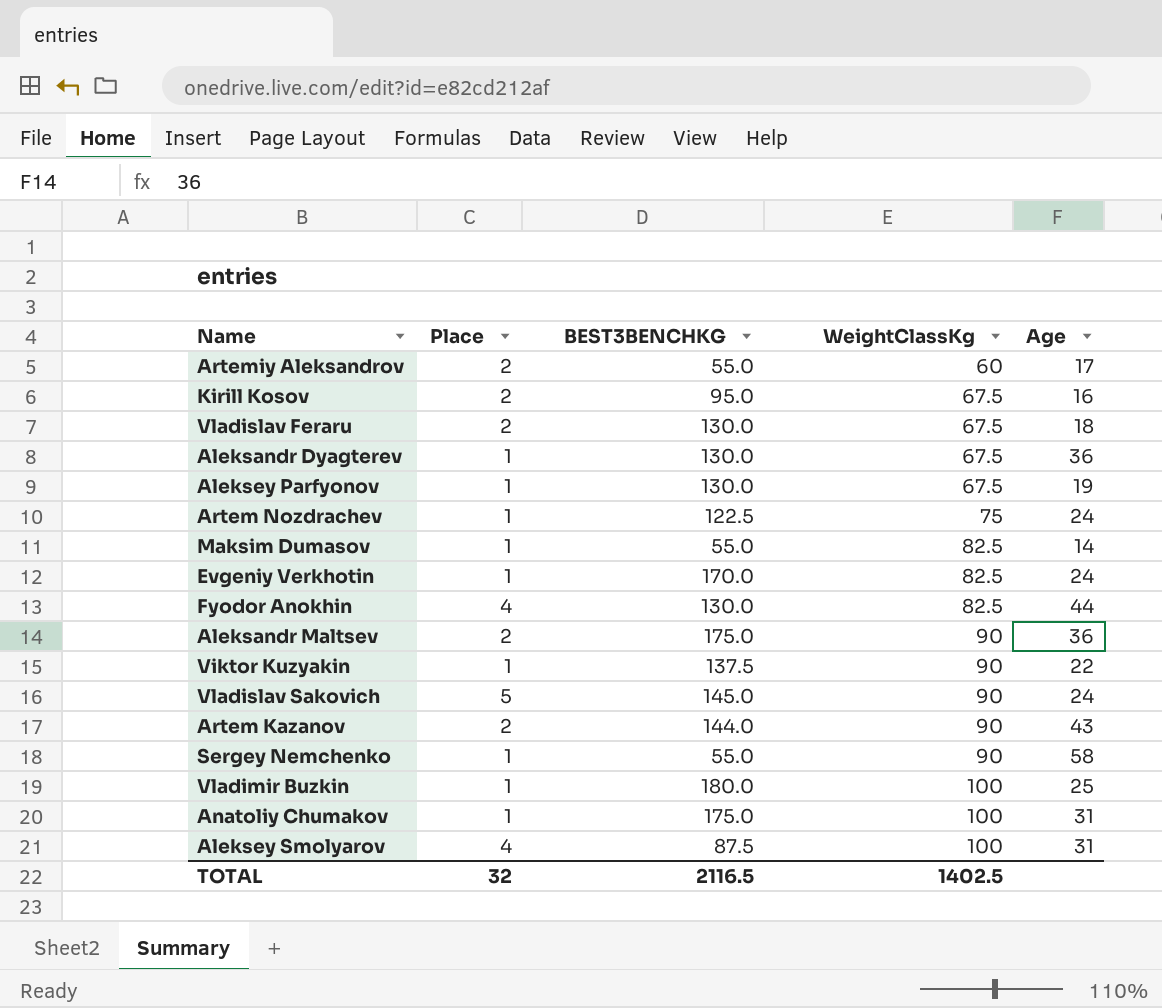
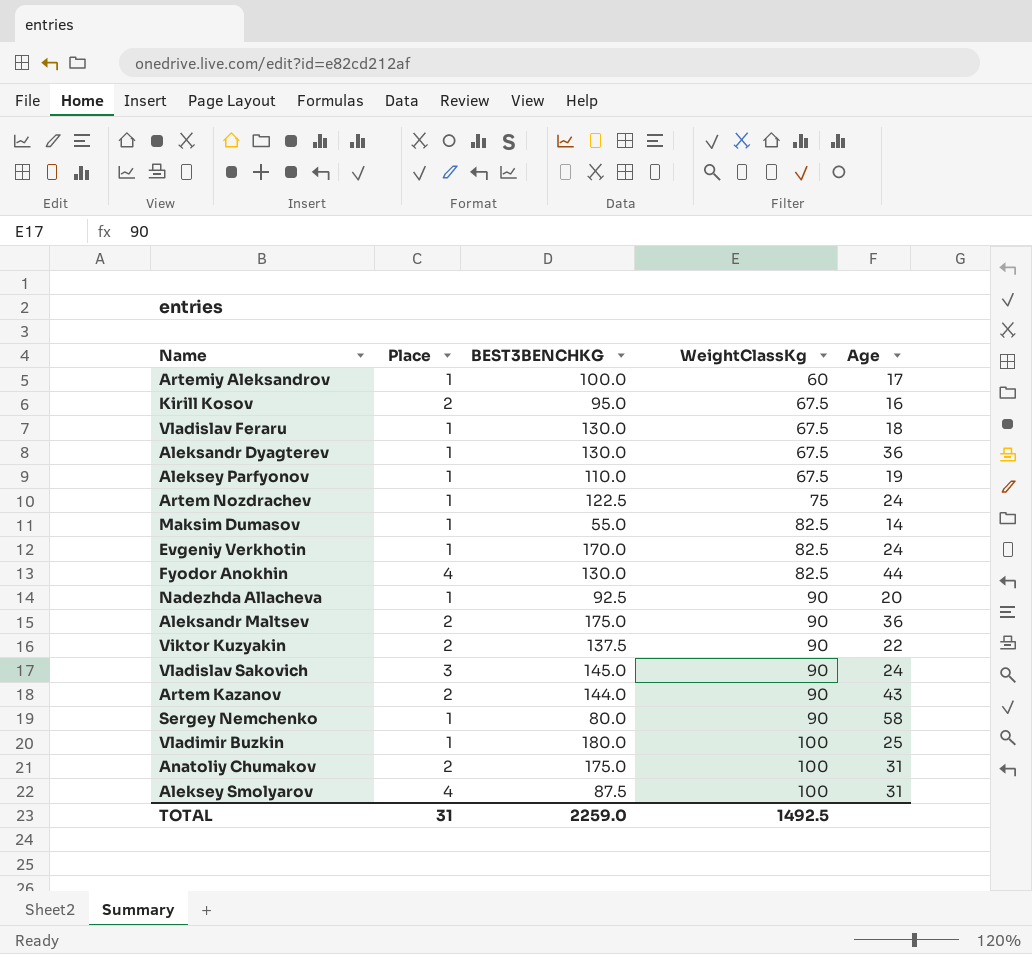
Artemiy Aleksandrov | Place: 2 -> 1
Artemiy Aleksandrov | BEST3BENCHKG: 55.0 -> 100.0
Vladislav Feraru | Place: 2 -> 1
Aleksey Parfyonov | BEST3BENCHKG: 130.0 -> 110.0
row Nadezhda Allacheva: none -> 1 | 92.5 | 90 | 20
Viktor Kuzyakin | Place: 1 -> 2
Vladislav Sakovich | Place: 5 -> 3
Sergey Nemchenko | BEST3BENCHKG: 55.0 -> 80.0
Anatoliy Chumakov | Place: 1 -> 2
TOTAL | Place: 32 -> 31
TOTAL | BEST3BENCHKG: 2116.5 -> 2259.0
TOTAL | WeightClassKg: 1402.5 -> 1492.5

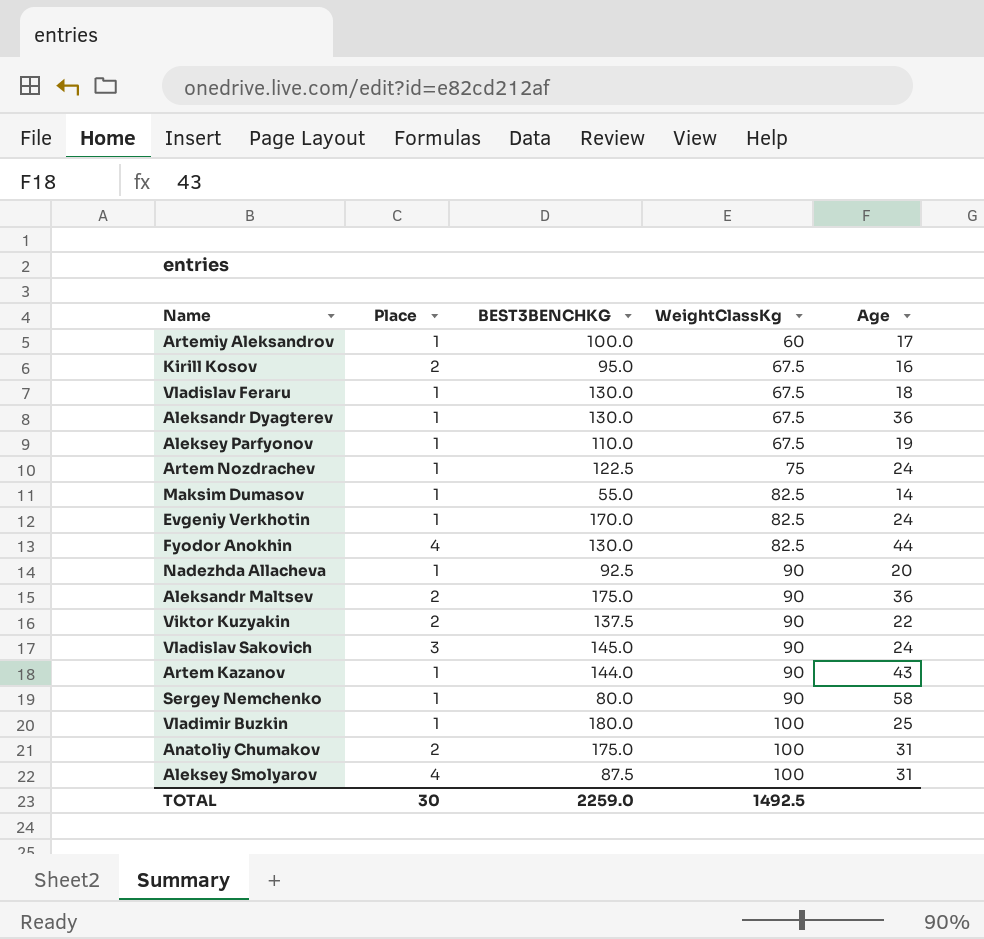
Artem Kazanov | Place: 2 -> 1
TOTAL | Place: 31 -> 30

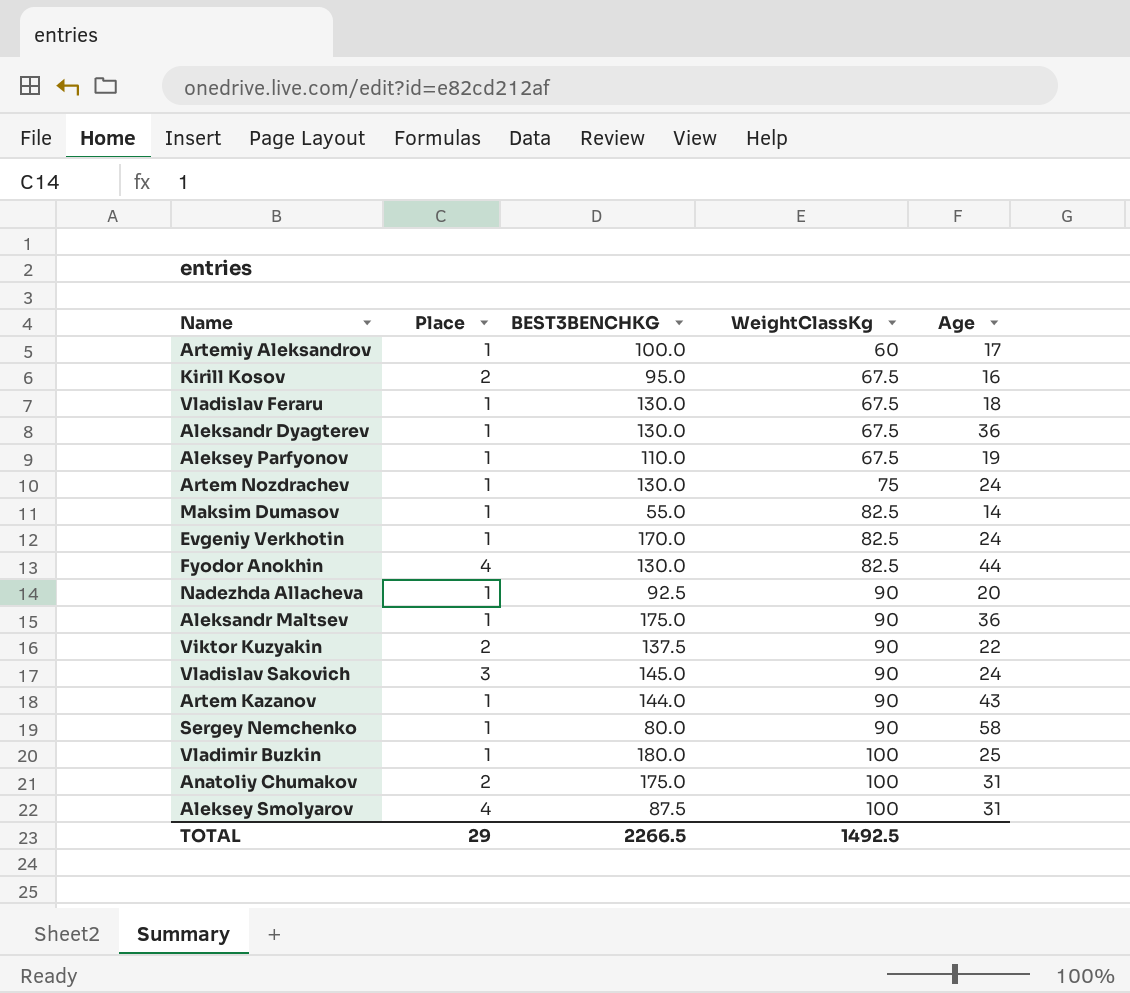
Artem Nozdrachev | BEST3BENCHKG: 122.5 -> 130.0
Aleksandr Maltsev | Place: 2 -> 1
TOTAL | Place: 30 -> 29
TOTAL | BEST3BENCHKG: 2259.0 -> 2266.5

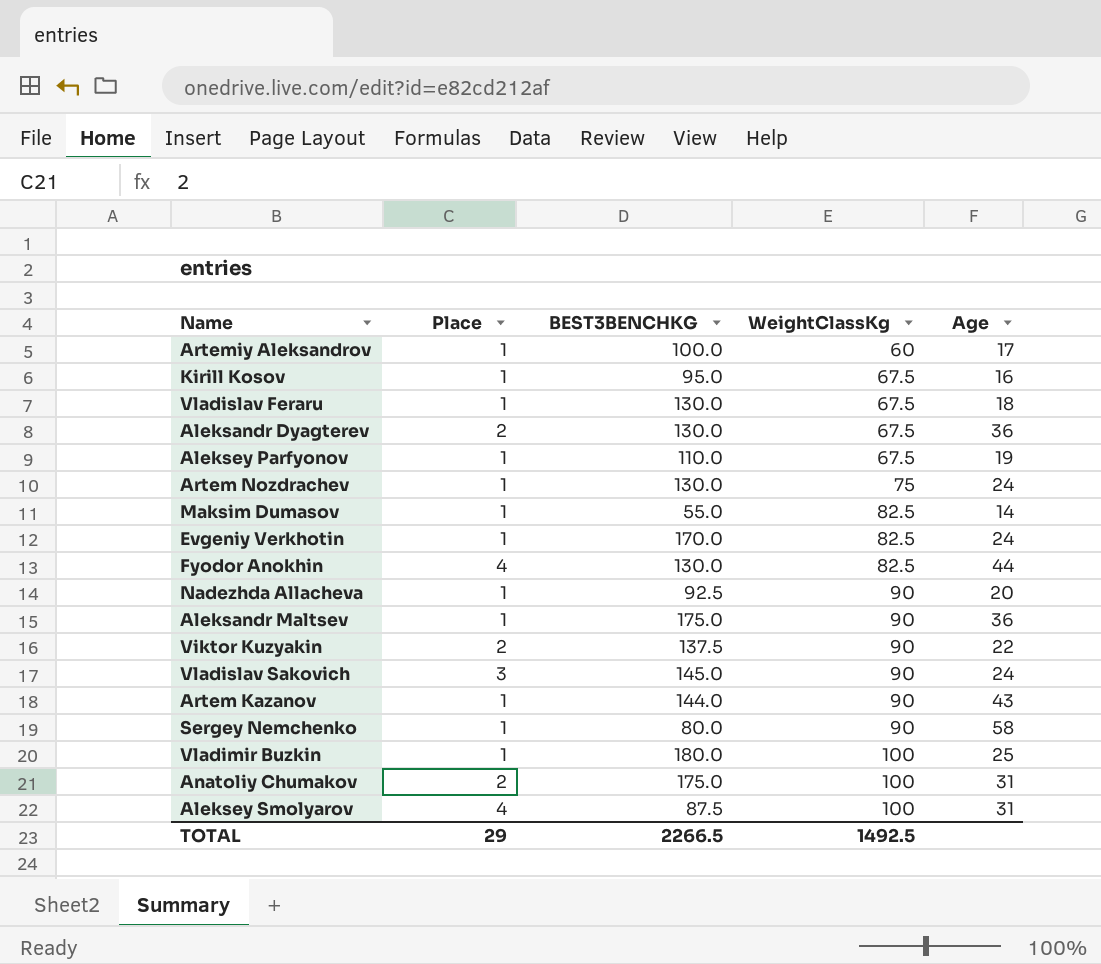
Kirill Kosov | Place: 2 -> 1
Aleksandr Dyagterev | Place: 1 -> 2

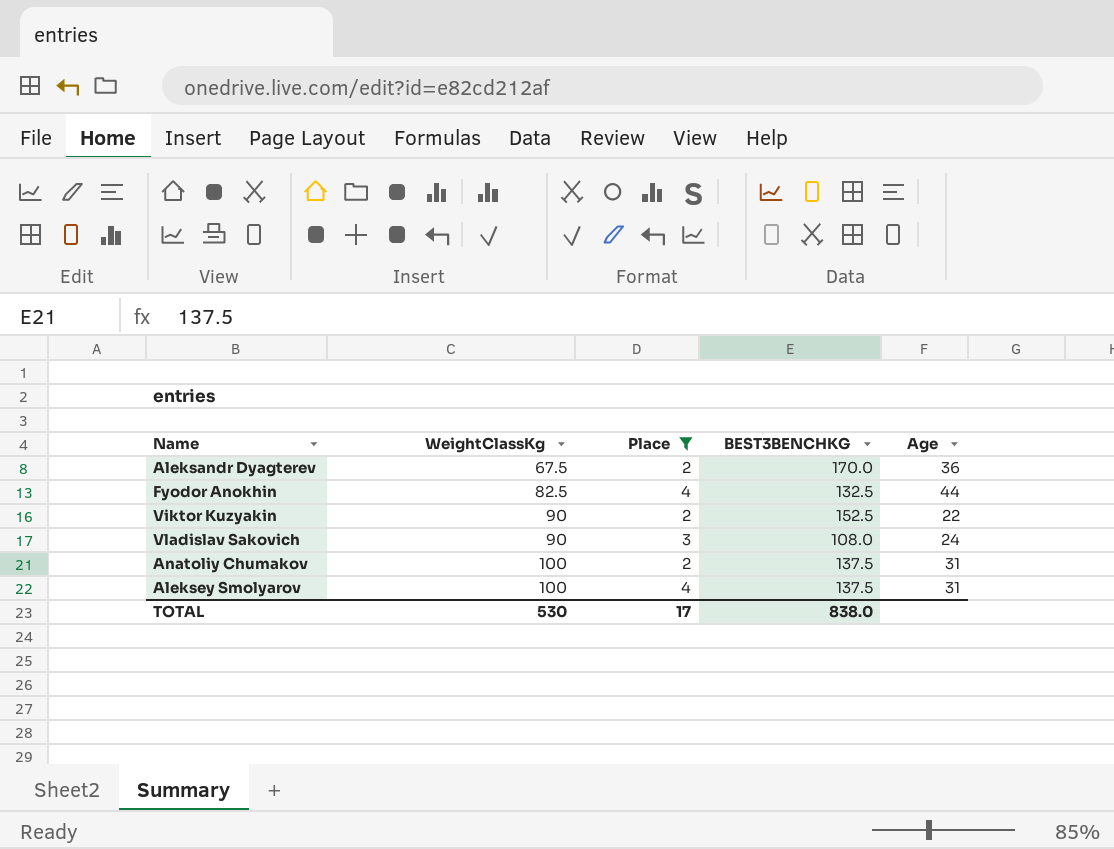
filter: none -> Place != 1
column WeightClassKg | position: 4 -> 2
Aleksandr Dyagterev | BEST3BENCHKG: 130.0 -> 170.0
Fyodor Anokhin | BEST3BENCHKG: 130.0 -> 132.5
Viktor Kuzyakin | BEST3BENCHKG: 137.5 -> 152.5
Vladislav Sakovich | BEST3BENCHKG: 145.0 -> 108.0
Anatoliy Chumakov | BEST3BENCHKG: 175.0 -> 137.5
Aleksey Smolyarov | BEST3BENCHKG: 87.5 -> 137.5
TOTAL | WeightClassKg: 1492.5 -> 530
TOTAL | Place: 29 -> 17
TOTAL | BEST3BENCHKG: 2266.5 -> 838.0

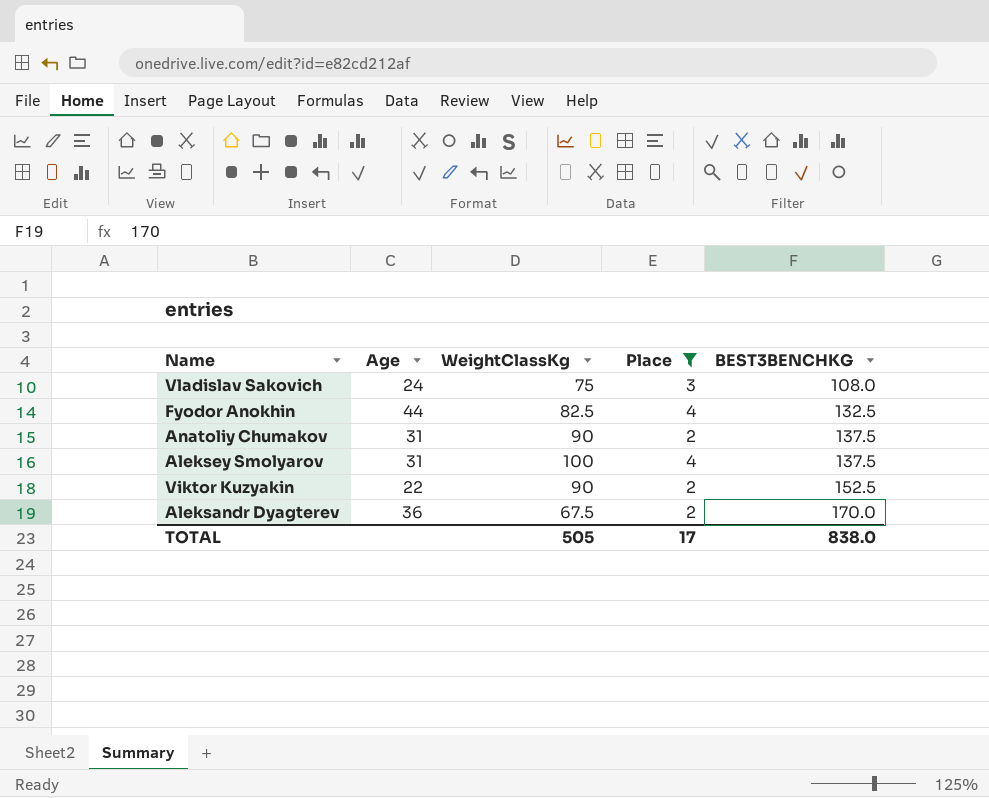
row order: WeightClassKg ascending -> BEST3BENCHKG ascending
column Age | position: 5 -> 2
Vladislav Sakovich | WeightClassKg: 90 -> 75
Anatoliy Chumakov | WeightClassKg: 100 -> 90
TOTAL | WeightClassKg: 530 -> 505

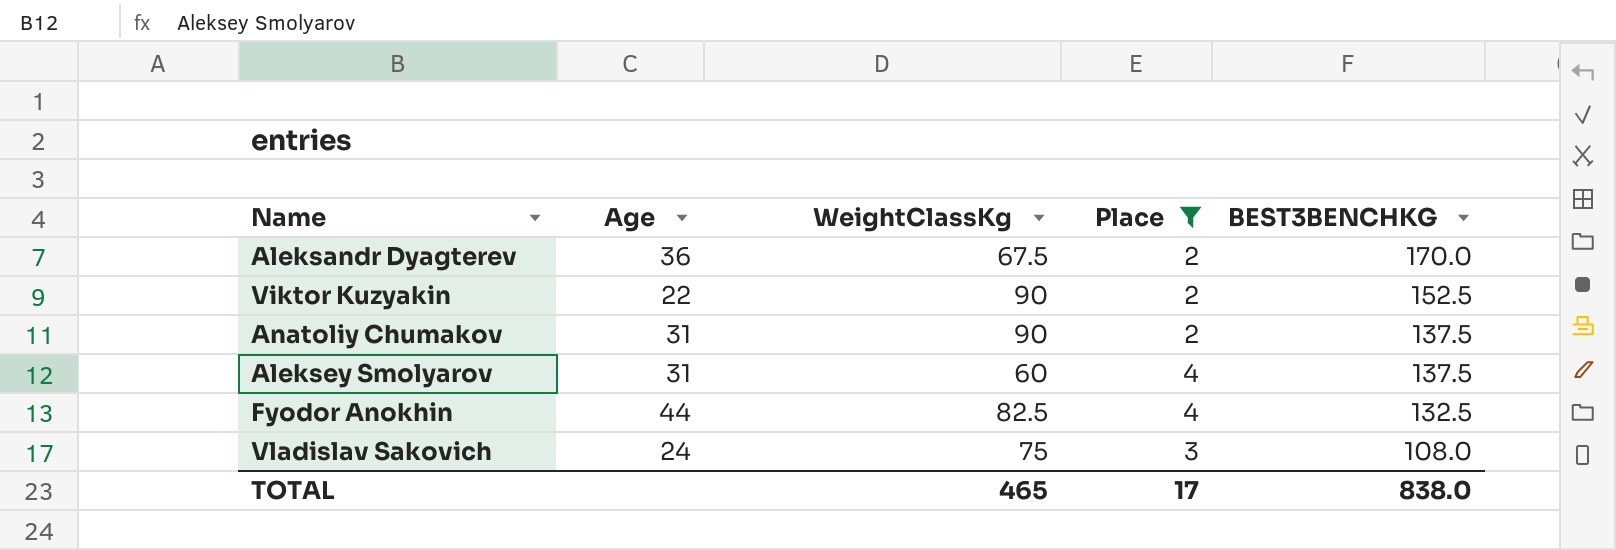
row order: BEST3BENCHKG ascending -> BEST3BENCHKG descending
Aleksey Smolyarov | WeightClassKg: 100 -> 60
TOTAL | WeightClassKg: 505 -> 465

